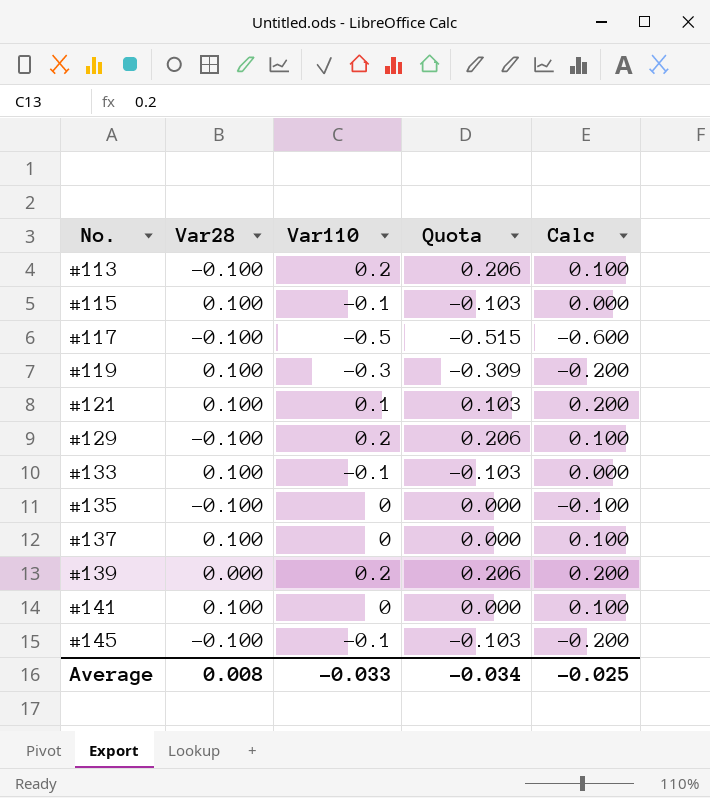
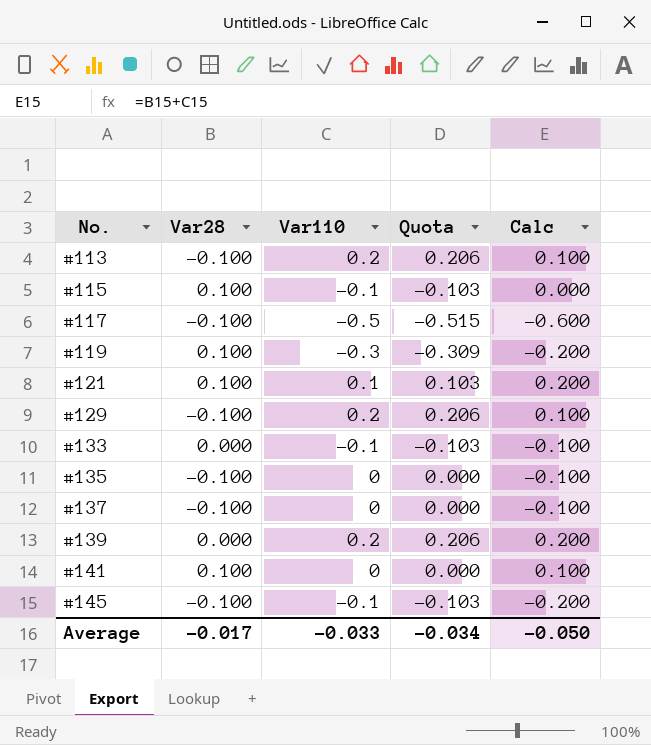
#133 | Var28: 0.100 -> 0.000
#133 | Calc: 0.000 -> -0.100
#137 | Var28: 0.100 -> -0.100
#137 | Calc: 0.100 -> -0.100
Average | Var28: 0.008 -> -0.017
Average | Calc: -0.025 -> -0.050

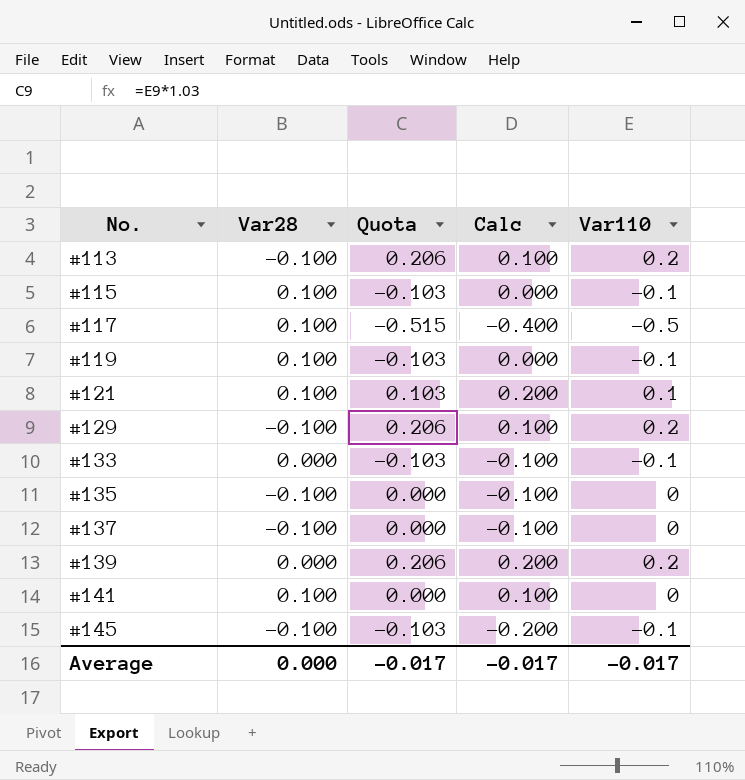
column Var110 | position: 3 -> 5
#117 | Var28: -0.100 -> 0.100
#117 | Calc: -0.600 -> -0.400
#119 | Quota: -0.309 -> -0.103
#119 | Calc: -0.200 -> 0.000
#119 | Var110: -0.3 -> -0.1
Average | Var28: -0.017 -> 0.000
Average | Quota: -0.034 -> -0.017
Average | Calc: -0.050 -> -0.017
Average | Var110: -0.033 -> -0.017

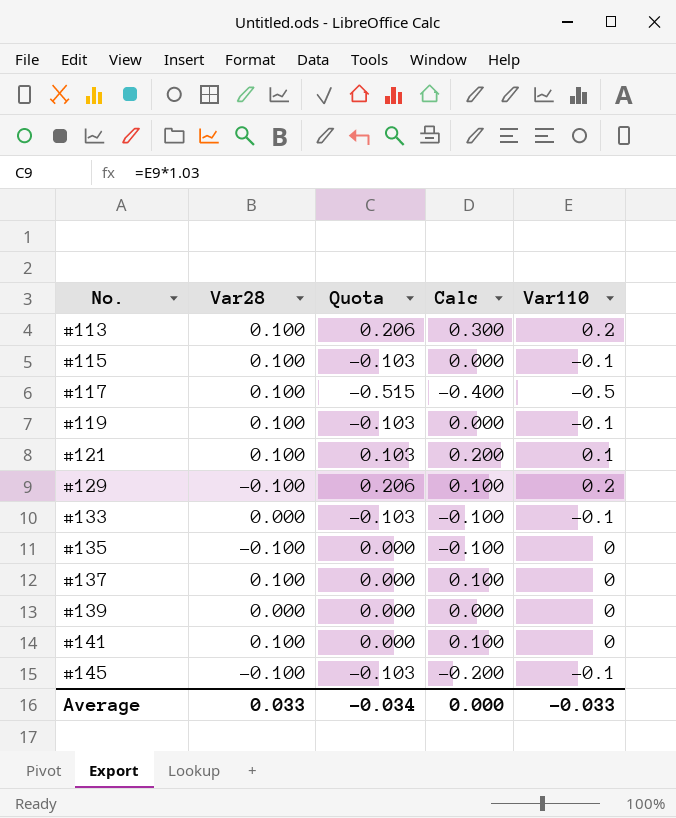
#113 | Var28: -0.100 -> 0.100
#113 | Calc: 0.100 -> 0.300
#137 | Var28: -0.100 -> 0.100
#137 | Calc: -0.100 -> 0.100
#139 | Quota: 0.206 -> 0.000
#139 | Calc: 0.200 -> 0.000
#139 | Var110: 0.2 -> 0
Average | Var28: 0.000 -> 0.033
Average | Quota: -0.017 -> -0.034
Average | Calc: -0.017 -> 0.000
Average | Var110: -0.017 -> -0.033

